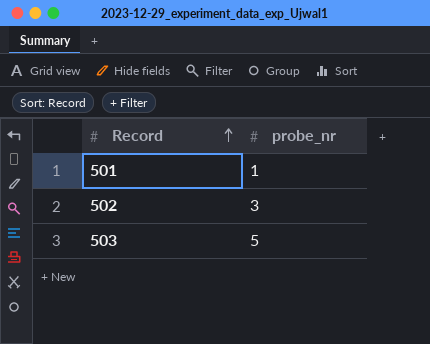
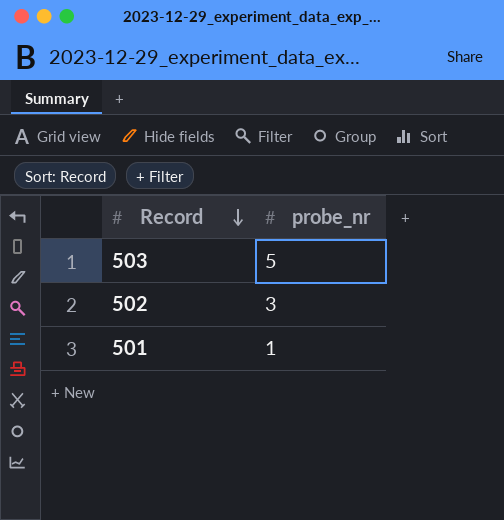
row order: Record ascending -> Record descending

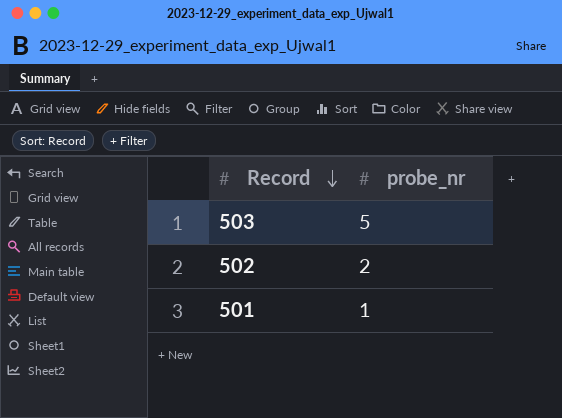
502 | probe_nr: 3 -> 2

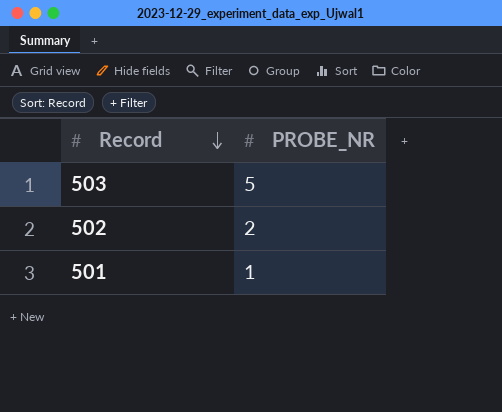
column name: probe_nr -> PROBE_NR

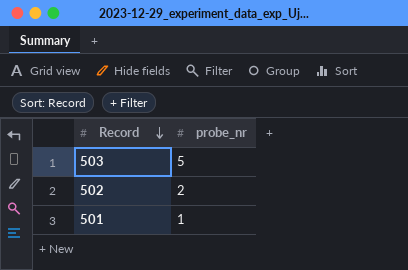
column name: PROBE_NR -> probe_nr

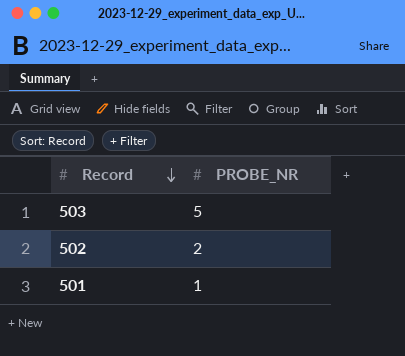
column name: probe_nr -> PROBE_NR

